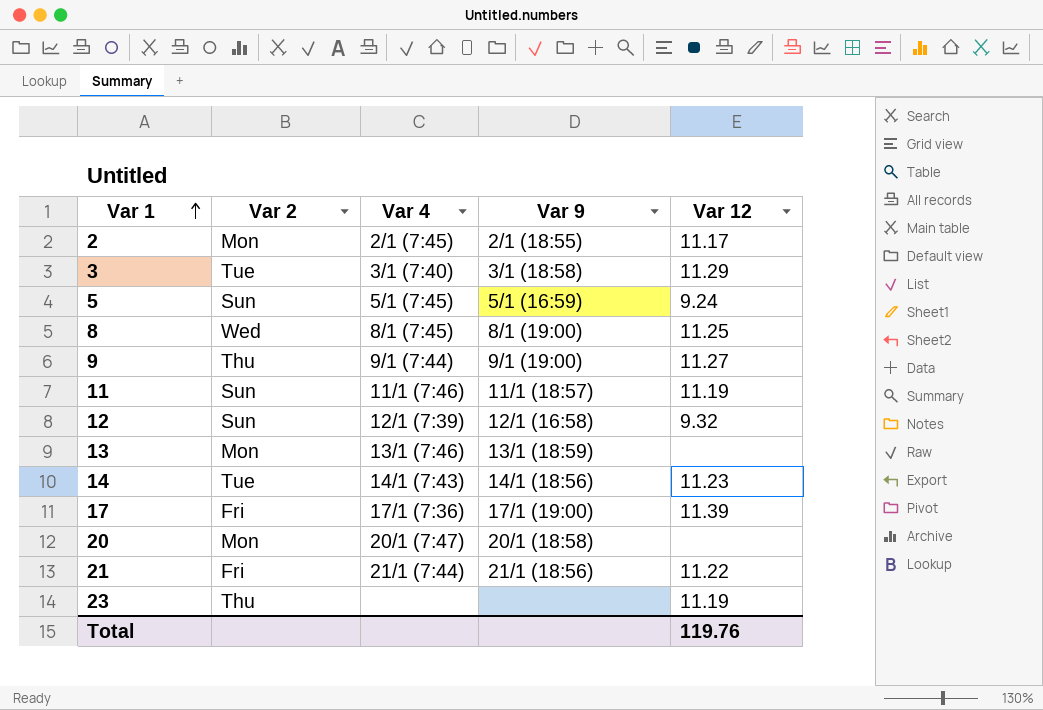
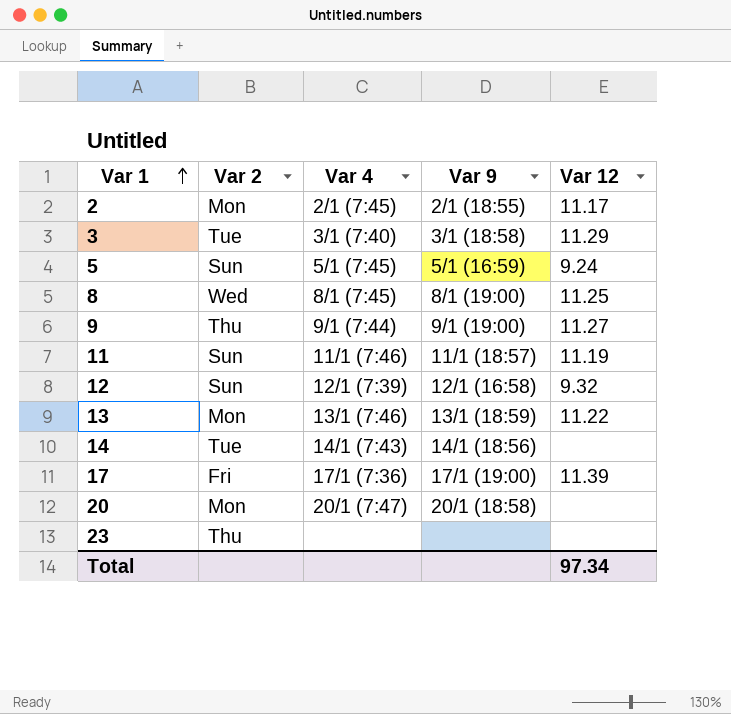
row 21: Fri | 21/1 (7:44) | 21/1 (18:56) | 11.22 -> none
13 | Var 12: none -> 11.22
14 | Var 12: 11.23 -> none
23 | Var 12: 11.19 -> none
Total | Var 12: 119.76 -> 97.34

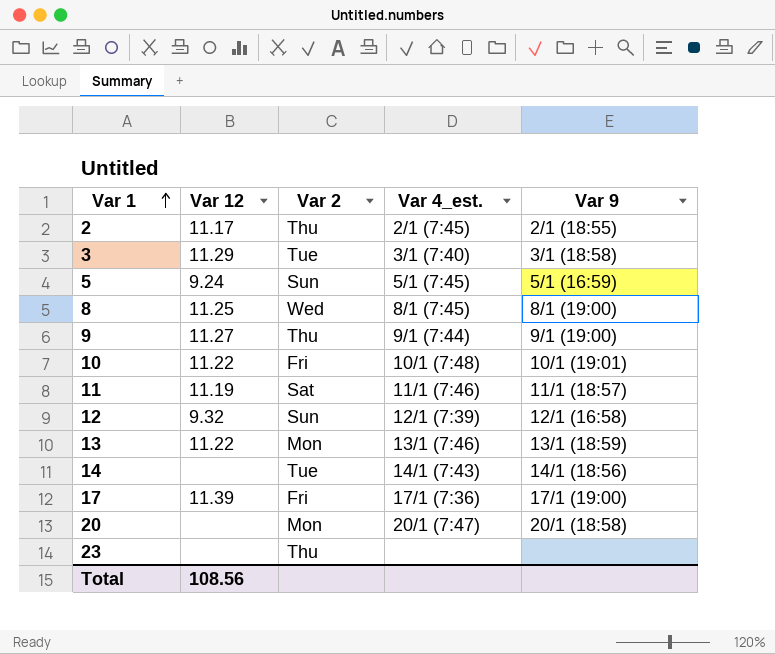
column Var 12 | position: 5 -> 2
column name: Var 4 -> Var 4_est.
2 | Var 2: Mon -> Thu
row 10: none -> 11.22 | Fri | 10/1 (7:48) | 10/1 (19:01)
11 | Var 2: Sun -> Sat
Total | Var 12: 97.34 -> 108.56

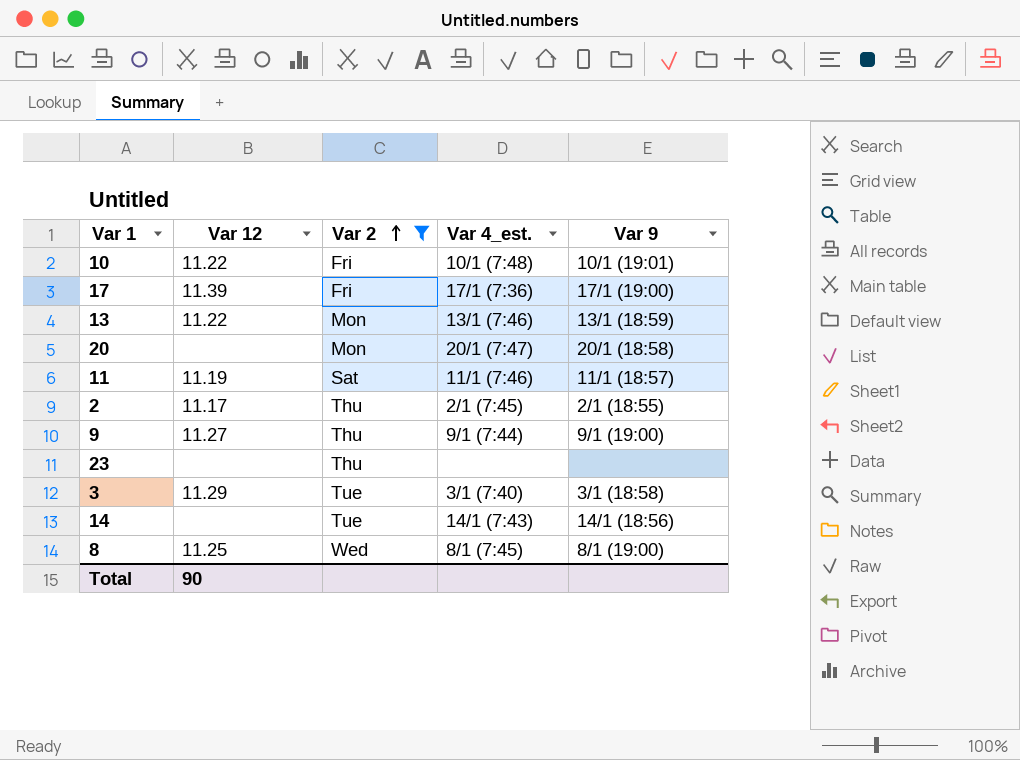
filter: none -> Var 2 != Sun
row order: Var 1 ascending -> Var 2 ascending
Total | Var 12: 108.56 -> 90

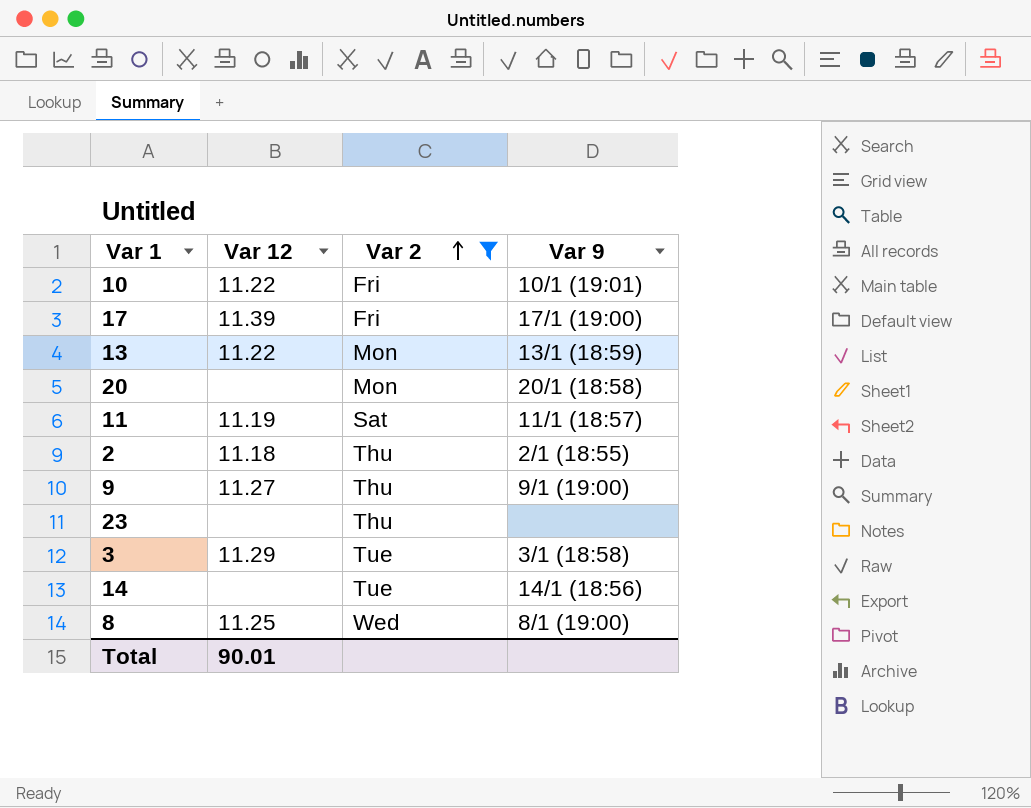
column Var 4_est. | position: 4 -> none
2 | Var 12: 11.17 -> 11.18
Total | Var 12: 90 -> 90.01

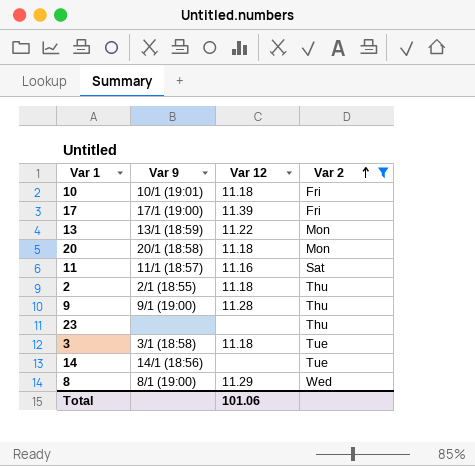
column Var 9 | position: 4 -> 2
10 | Var 12: 11.22 -> 11.18
20 | Var 12: none -> 11.18
11 | Var 12: 11.19 -> 11.16
9 | Var 12: 11.27 -> 11.28
3 | Var 12: 11.29 -> 11.18
8 | Var 12: 11.25 -> 11.29
Total | Var 12: 90.01 -> 101.06

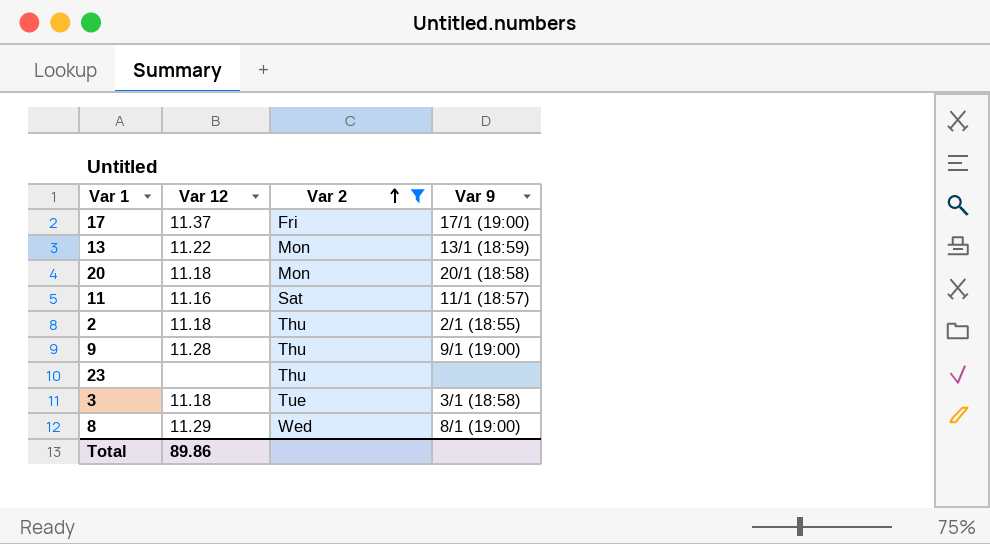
column Var 9 | position: 2 -> 4
row 10: 10/1 (19:01) | 11.18 | Fri -> none
row 14: 14/1 (18:56) | none | Tue -> none
17 | Var 12: 11.39 -> 11.37
Total | Var 12: 101.06 -> 89.86

